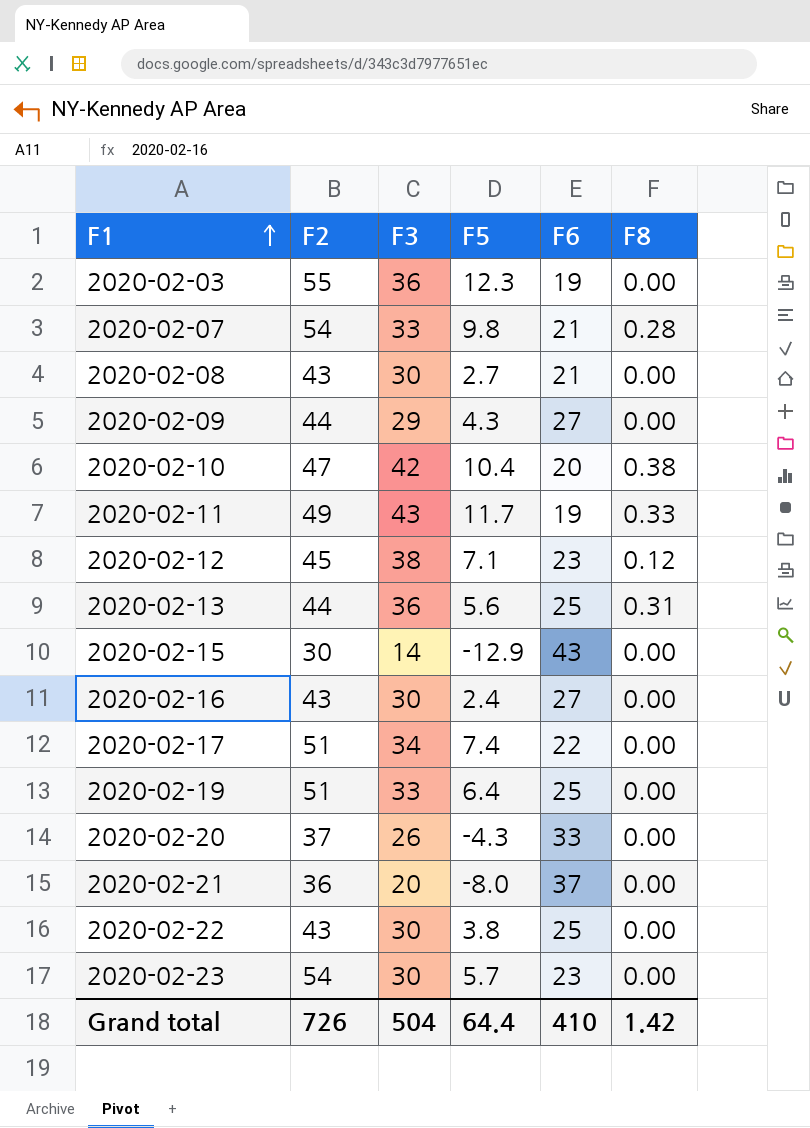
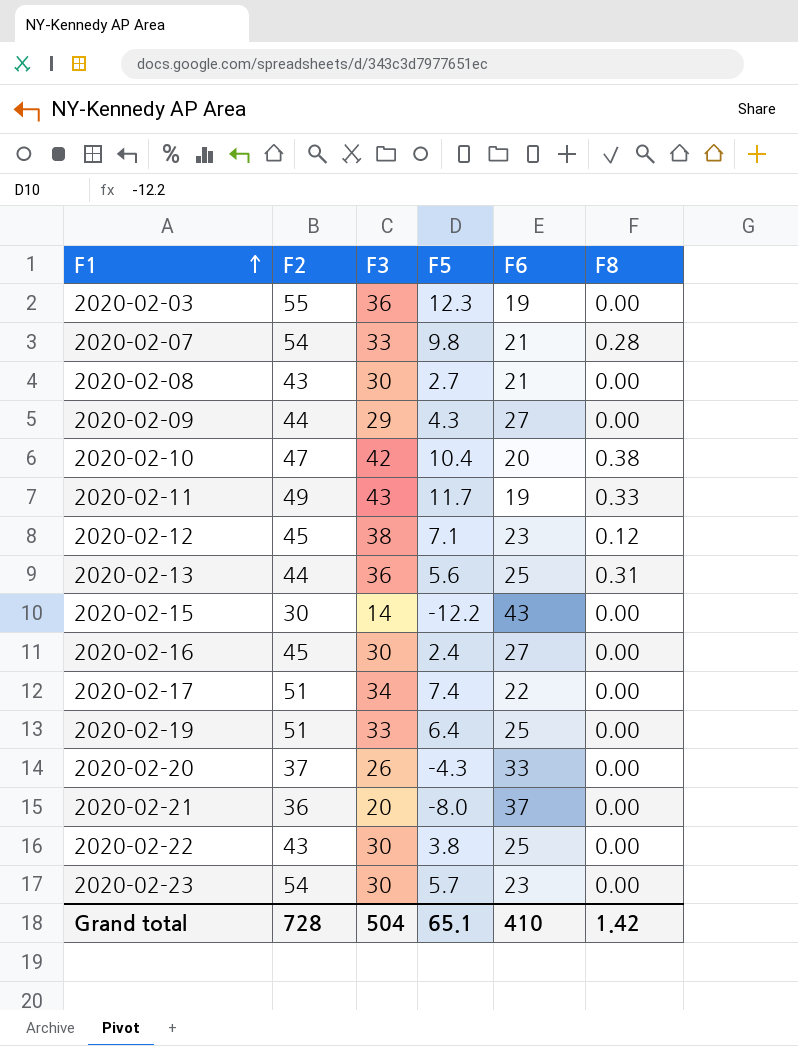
2020-02-15 | F5: -12.9 -> -12.2
2020-02-16 | F2: 43 -> 45
Grand total | F2: 726 -> 728
Grand total | F5: 64.4 -> 65.1

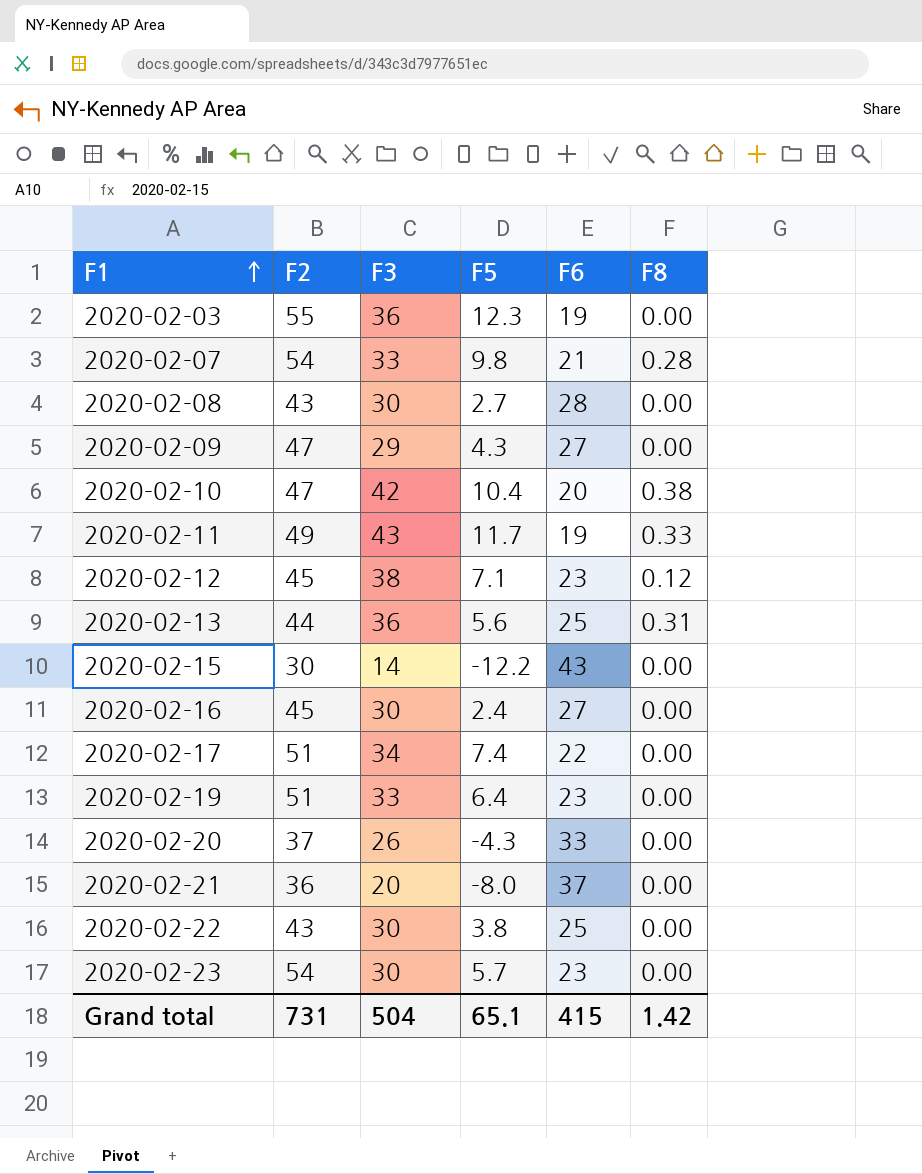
2020-02-08 | F6: 21 -> 28
2020-02-09 | F2: 44 -> 47
2020-02-19 | F6: 25 -> 23
Grand total | F2: 728 -> 731
Grand total | F6: 410 -> 415

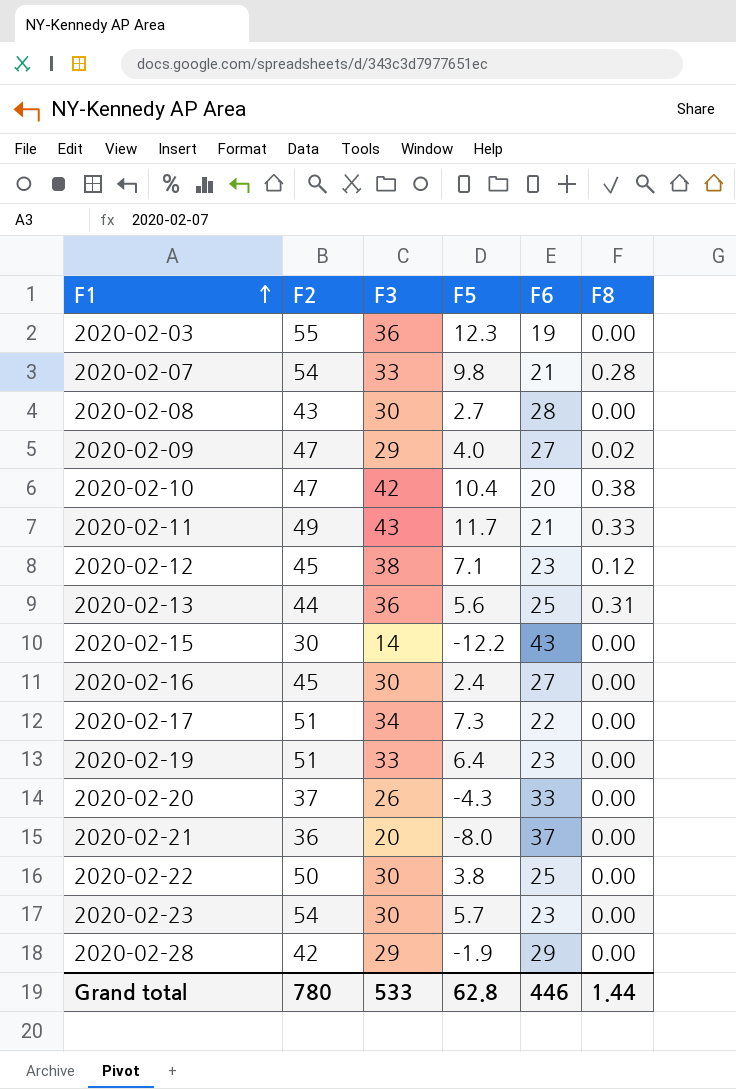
2020-02-09 | F5: 4.3 -> 4.0
2020-02-09 | F8: 0.00 -> 0.02
2020-02-11 | F6: 19 -> 21
2020-02-17 | F5: 7.4 -> 7.3
2020-02-22 | F2: 43 -> 50
row 2020-02-28: none -> 42 | 29 | -1.9 | 29 | 0.00
Grand total | F2: 731 -> 780
Grand total | F3: 504 -> 533
Grand total | F5: 65.1 -> 62.8
Grand total | F6: 415 -> 446
Grand total | F8: 1.42 -> 1.44

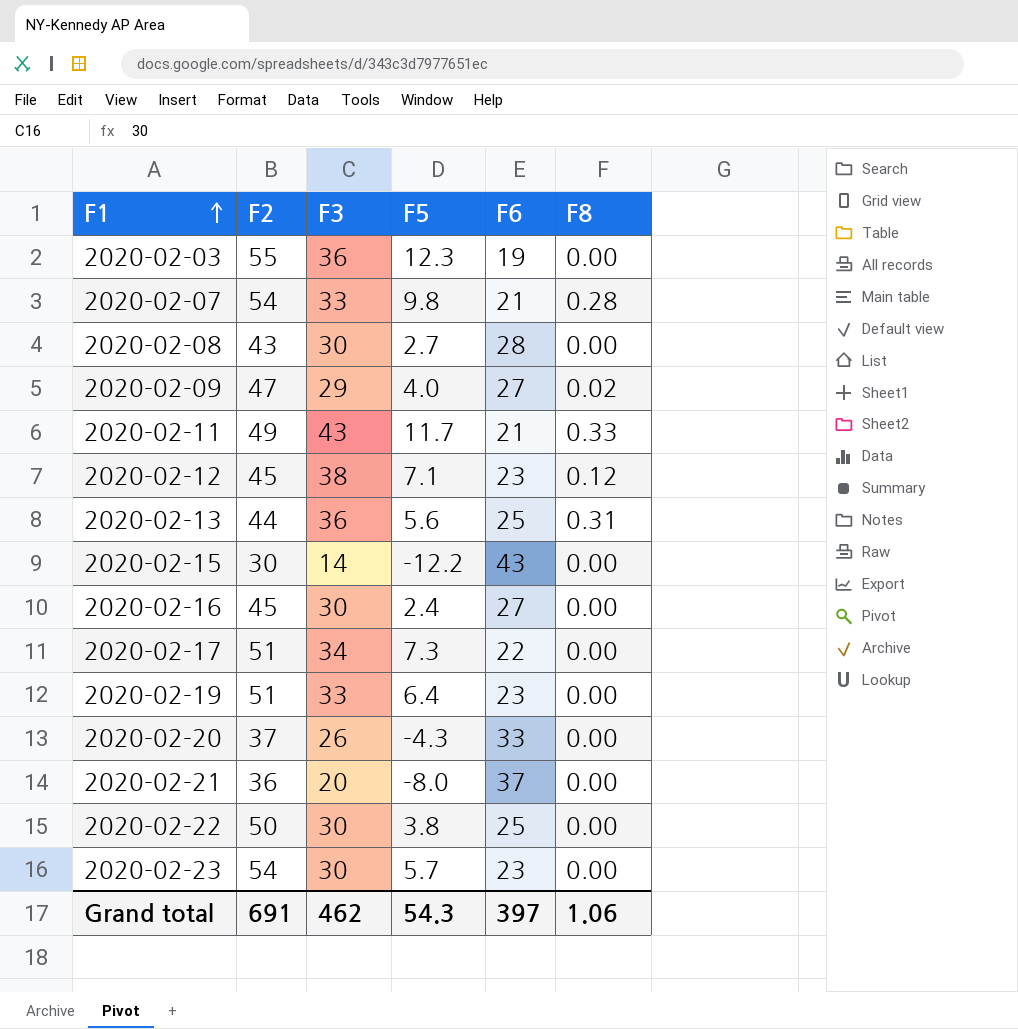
row 2020-02-10: 47 | 42 | 10.4 | 20 | 0.38 -> none
row 2020-02-28: 42 | 29 | -1.9 | 29 | 0.00 -> none
Grand total | F2: 780 -> 691
Grand total | F3: 533 -> 462
Grand total | F5: 62.8 -> 54.3
Grand total | F6: 446 -> 397
Grand total | F8: 1.44 -> 1.06

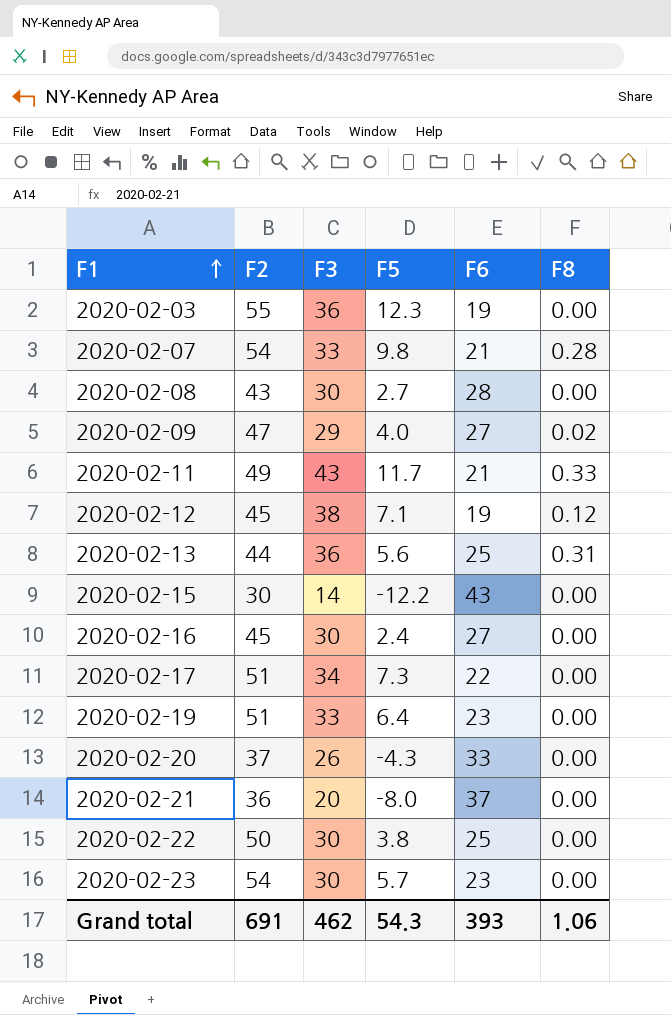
2020-02-12 | F6: 23 -> 19
Grand total | F6: 397 -> 393

